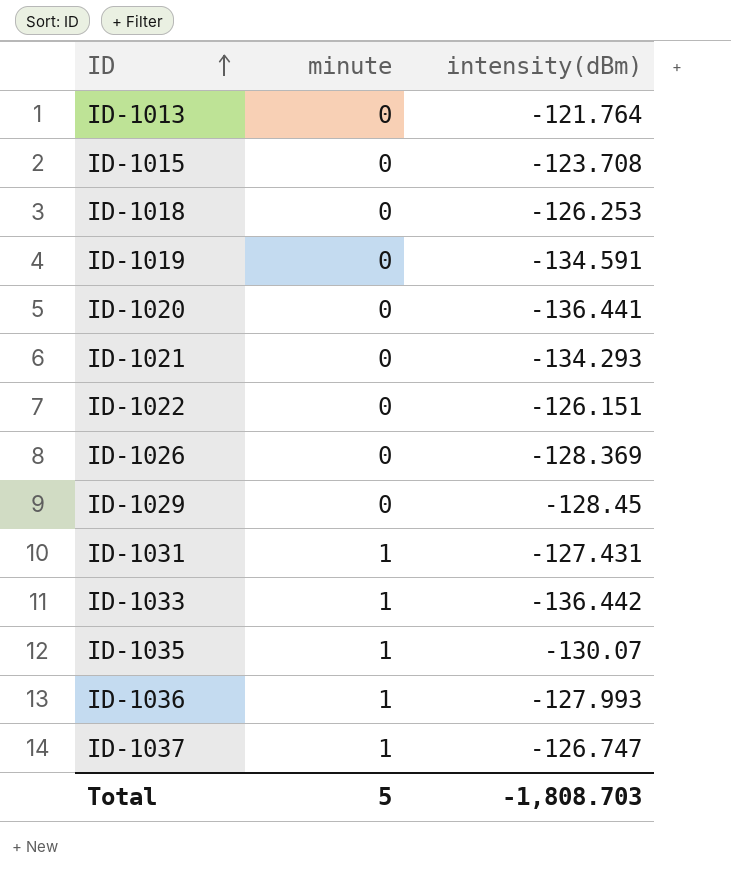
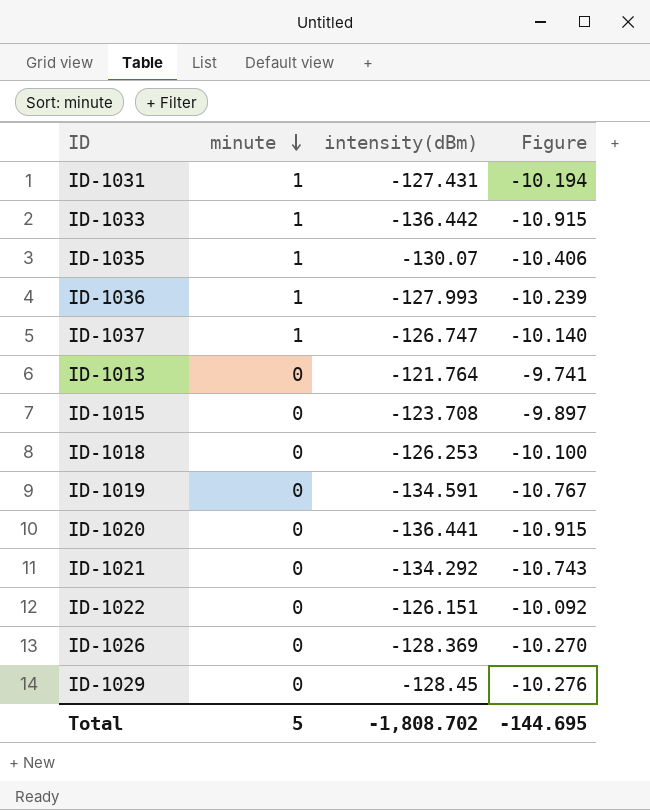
row order: ID ascending -> minute descending
column Figure | formula: none -> [intensity(dBm)] * 0.08
ID-1021 | intensity(dBm): -134.293 -> -134.292
Total | intensity(dBm): -1,808.703 -> -1,808.702

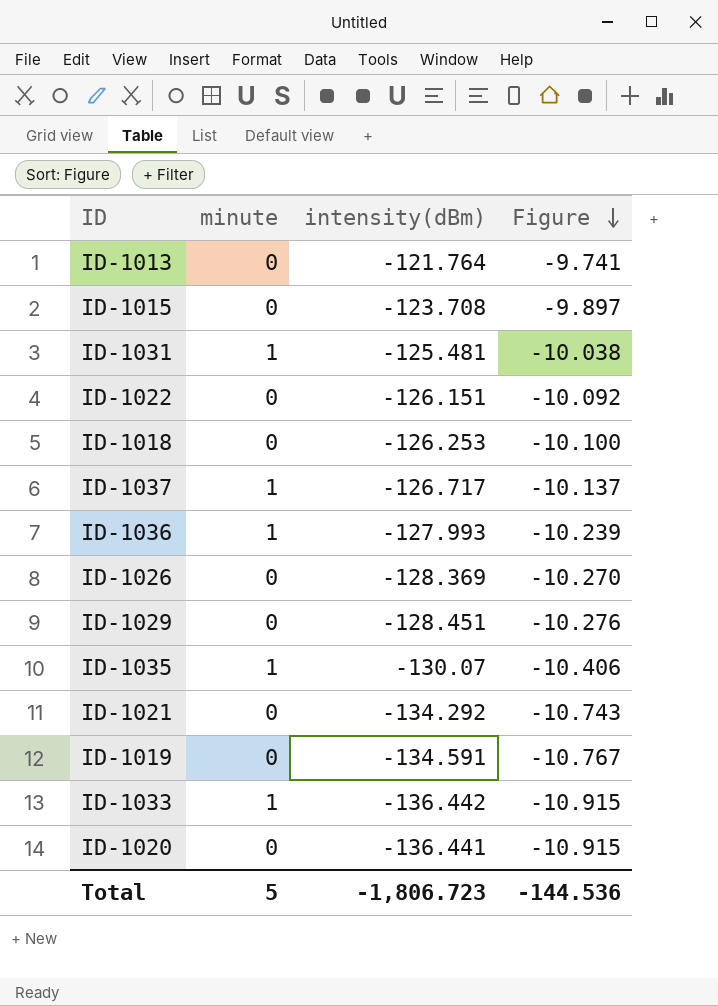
row order: minute descending -> Figure descending
ID-1031 | intensity(dBm): -127.431 -> -125.481
ID-1031 | Figure: -10.194 -> -10.038
ID-1037 | intensity(dBm): -126.747 -> -126.717
ID-1037 | Figure: -10.140 -> -10.137
ID-1029 | intensity(dBm): -128.45 -> -128.451
Total | intensity(dBm): -1,808.702 -> -1,806.723
Total | Figure: -144.695 -> -144.536

